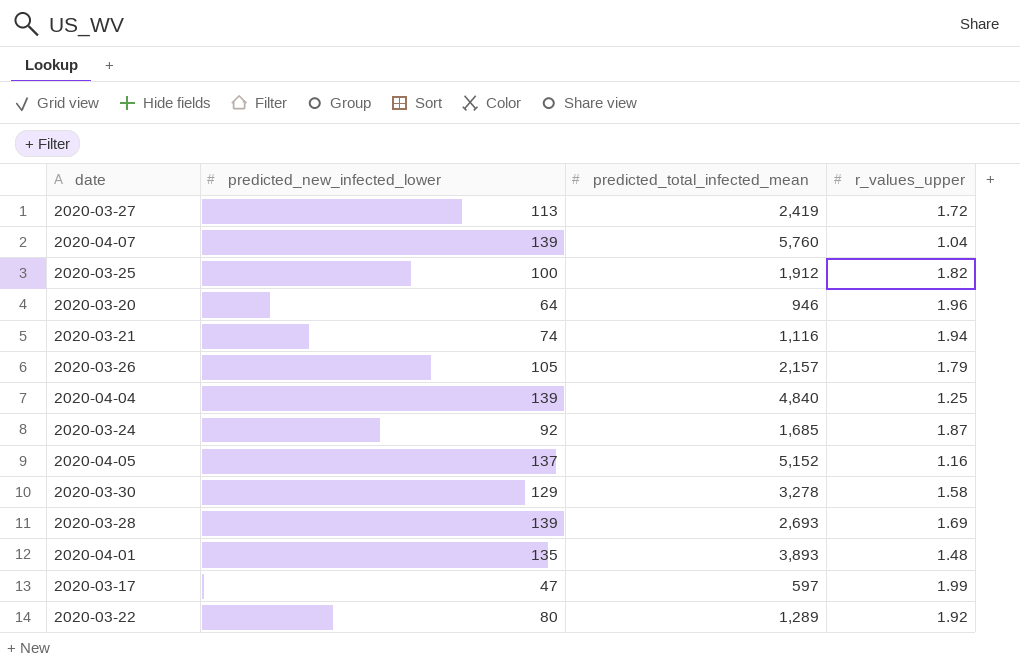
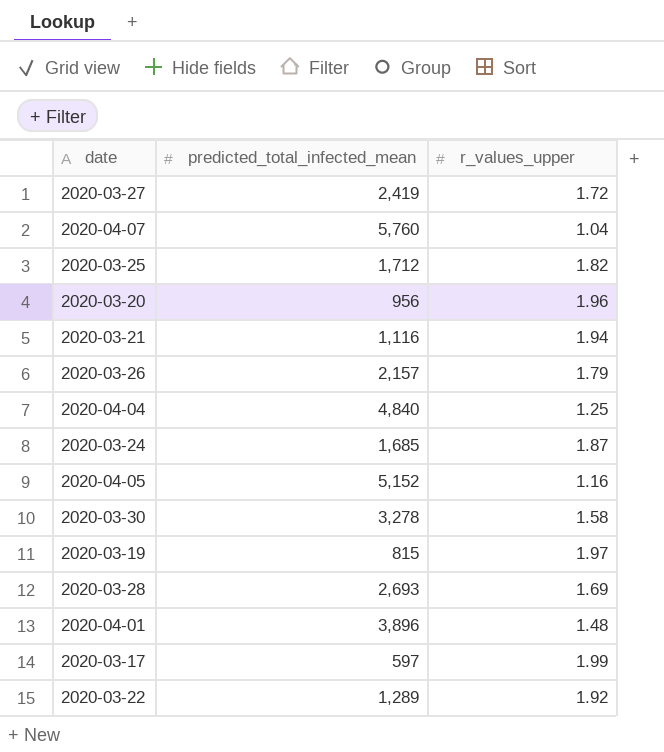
column predicted_new_infected_lower | position: 2 -> none
2020-03-25 | predicted_total_infected_mean: 1,912 -> 1,712
2020-03-20 | predicted_total_infected_mean: 946 -> 956
row 2020-03-19: none -> 815 | 1.97
2020-04-01 | predicted_total_infected_mean: 3,893 -> 3,896

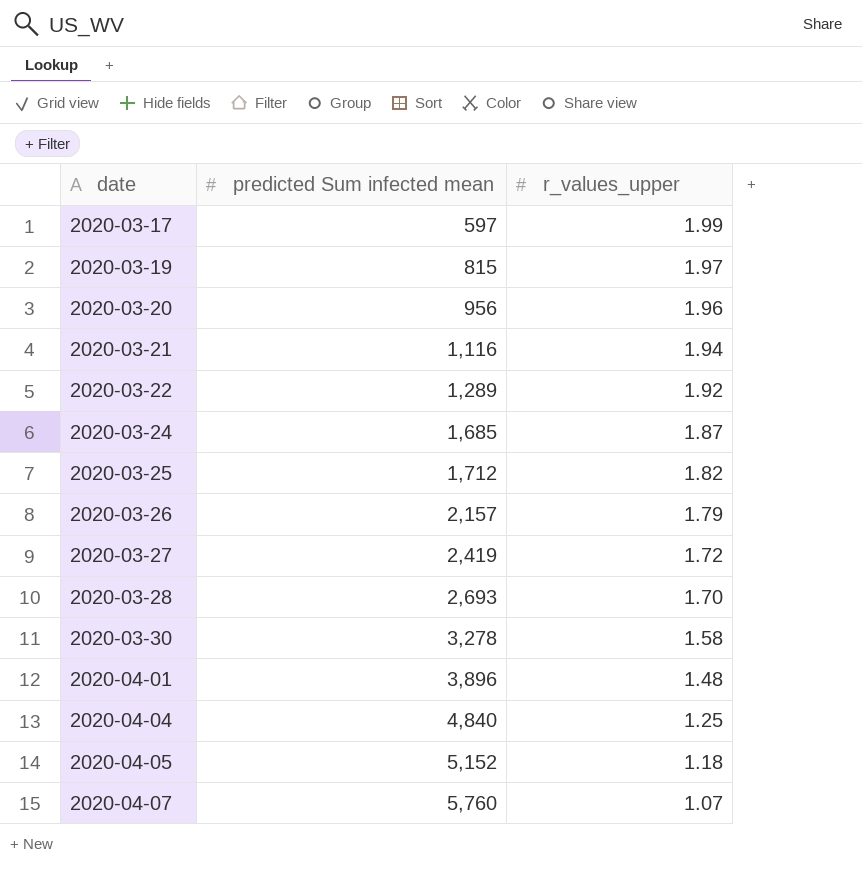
row order: none -> date ascending
column name: predicted_total_infected_mean -> predicted Sum infected mean
2020-03-28 | r_values_upper: 1.69 -> 1.70
2020-04-05 | r_values_upper: 1.16 -> 1.18
2020-04-07 | r_values_upper: 1.04 -> 1.07

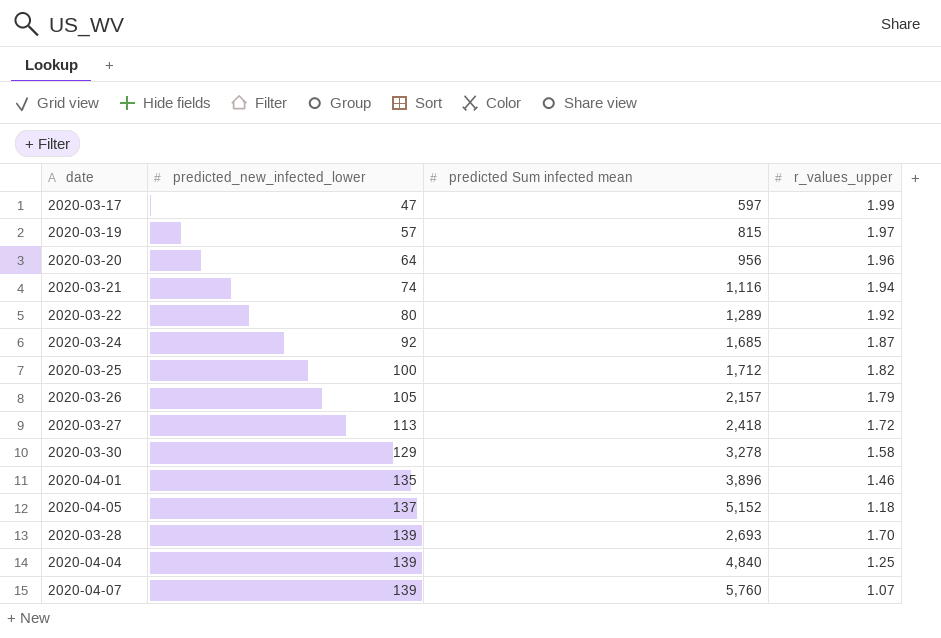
row order: date ascending -> predicted_new_infected_lower ascending
column predicted_new_infected_lower | position: none -> 2
2020-03-27 | predicted Sum infected mean: 2,419 -> 2,418
2020-04-01 | r_values_upper: 1.48 -> 1.46

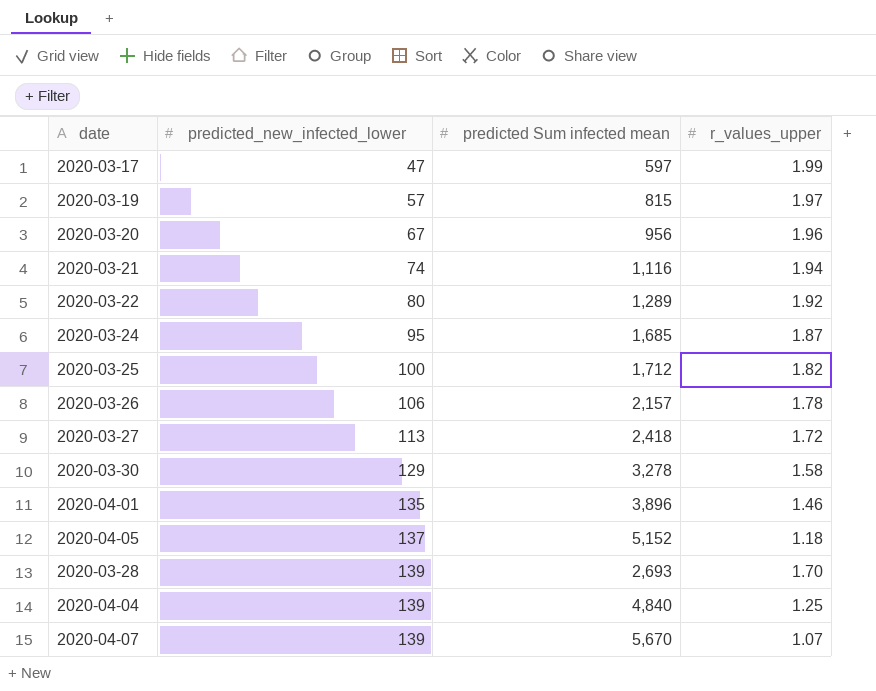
2020-03-20 | predicted_new_infected_lower: 64 -> 67
2020-03-24 | predicted_new_infected_lower: 92 -> 95
2020-03-26 | predicted_new_infected_lower: 105 -> 106
2020-03-26 | r_values_upper: 1.79 -> 1.78
2020-04-07 | predicted Sum infected mean: 5,760 -> 5,670

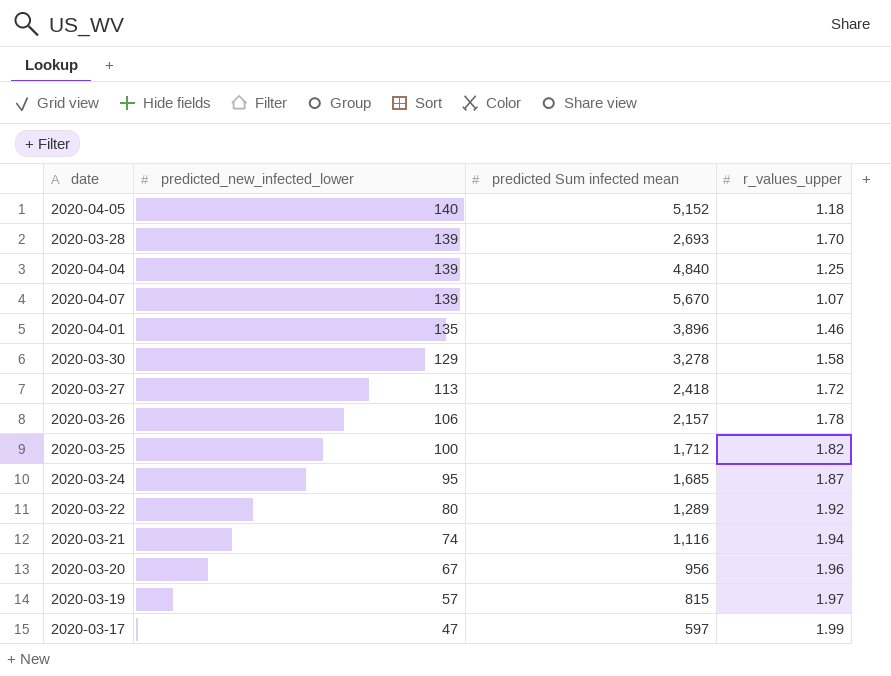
row order: predicted_new_infected_lower ascending -> predicted_new_infected_lower descending
2020-04-05 | predicted_new_infected_lower: 137 -> 140

